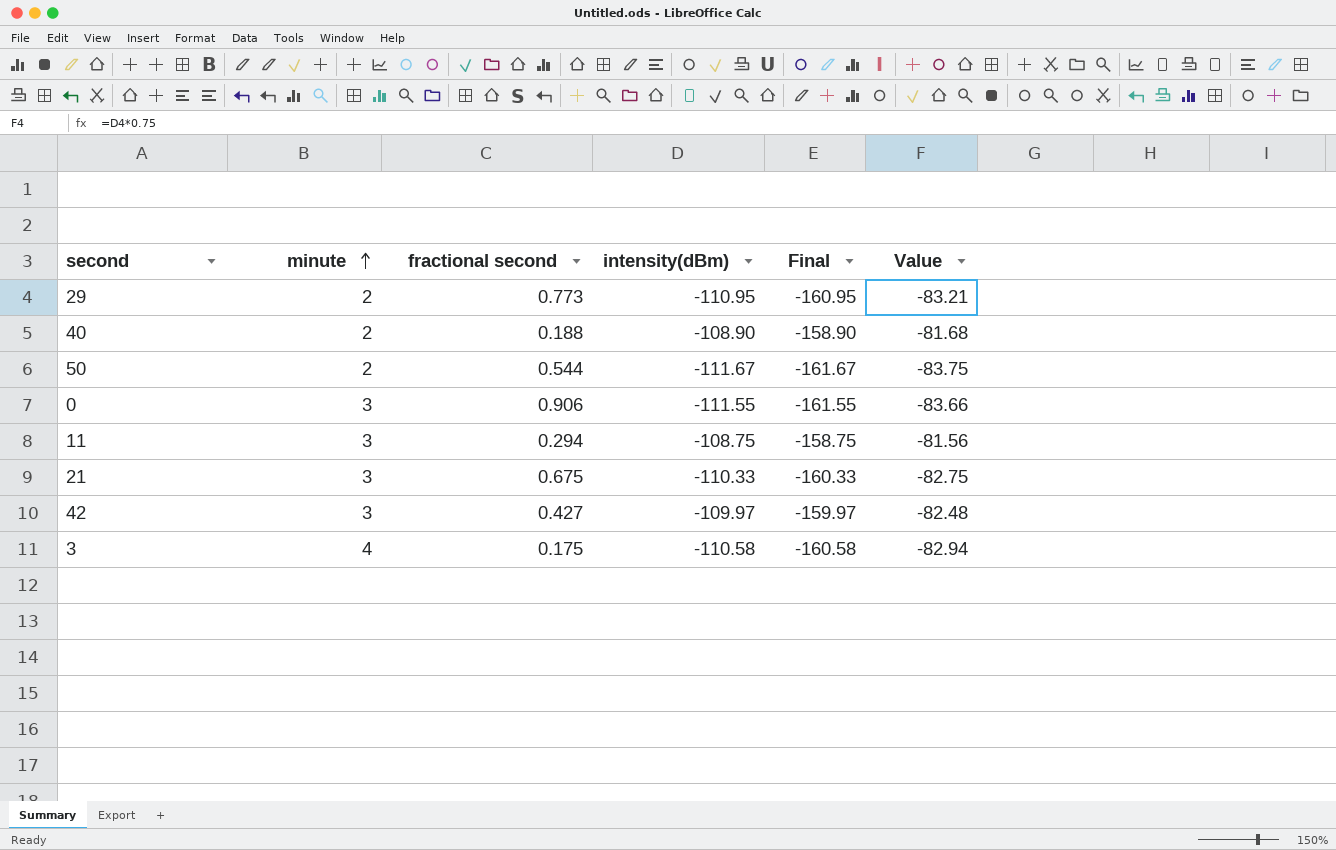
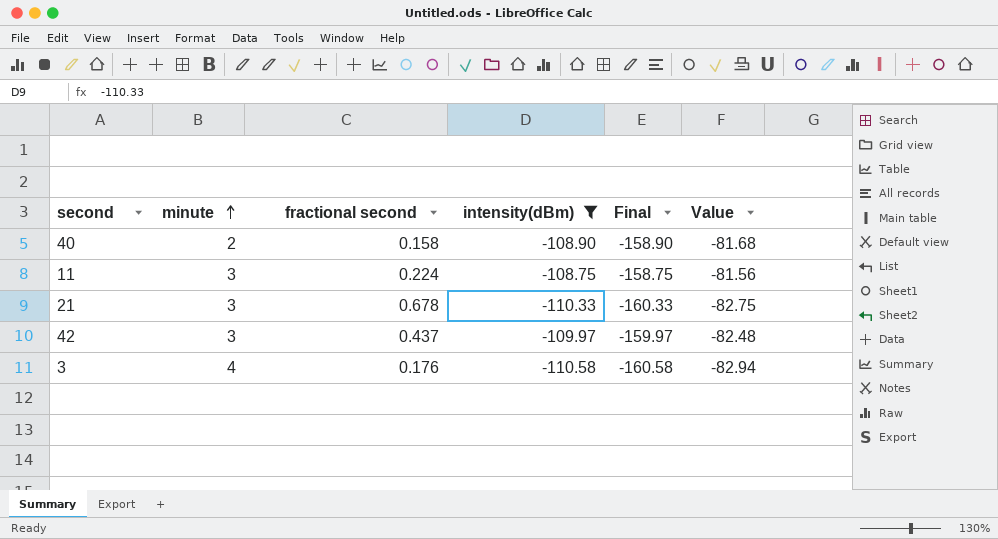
filter: none -> intensity(dBm) >= -110.58
40 | fractional second: 0.188 -> 0.158
11 | fractional second: 0.294 -> 0.224
21 | fractional second: 0.675 -> 0.678
42 | fractional second: 0.427 -> 0.437
3 | fractional second: 0.175 -> 0.176

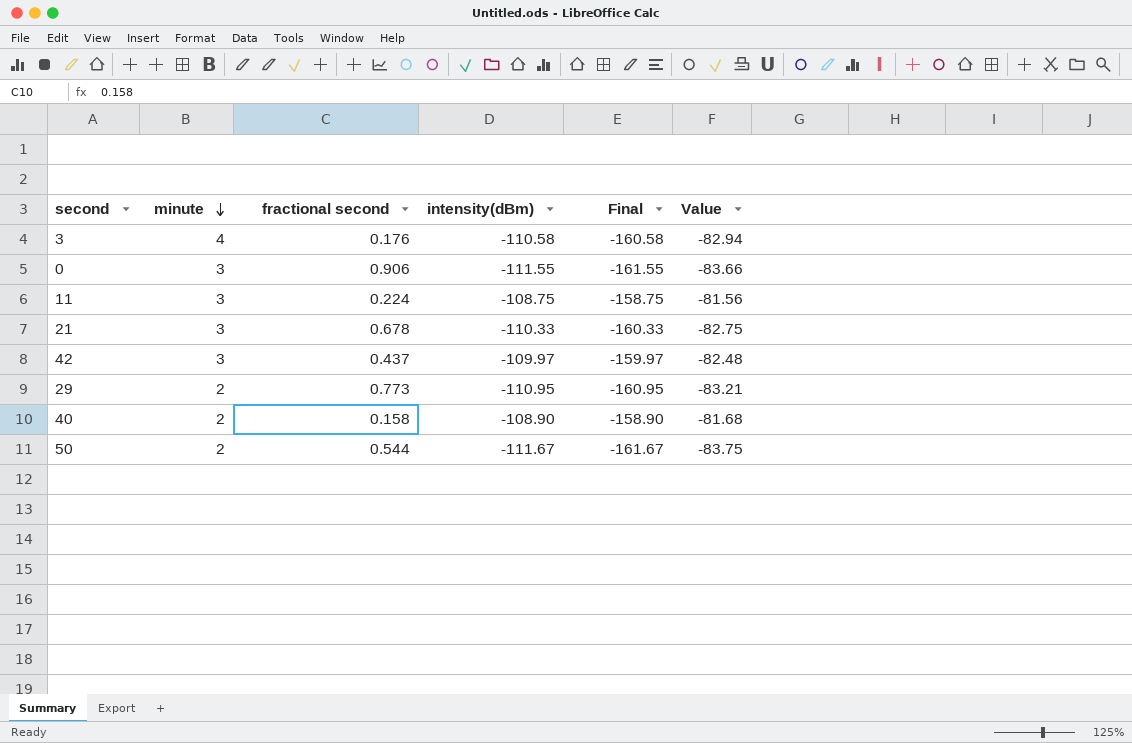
filter: intensity(dBm) >= -110.58 -> none
row order: minute ascending -> minute descending

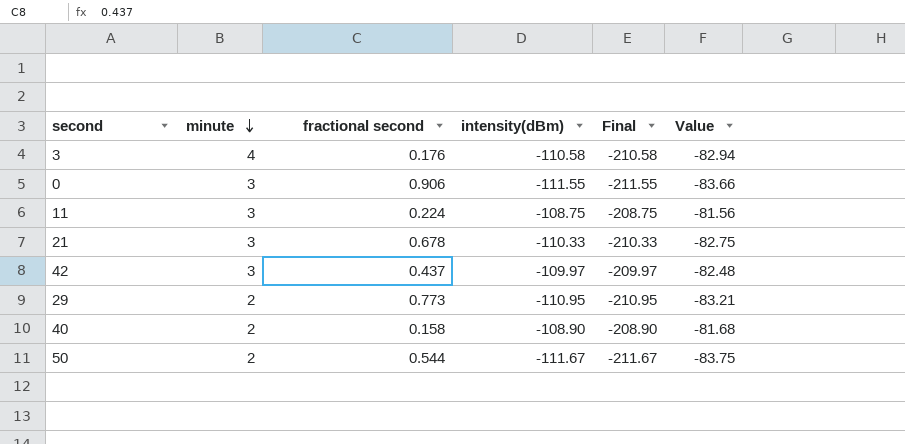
column Final | formula: [intensity(dBm)] - 50 -> [intensity(dBm)] - 100

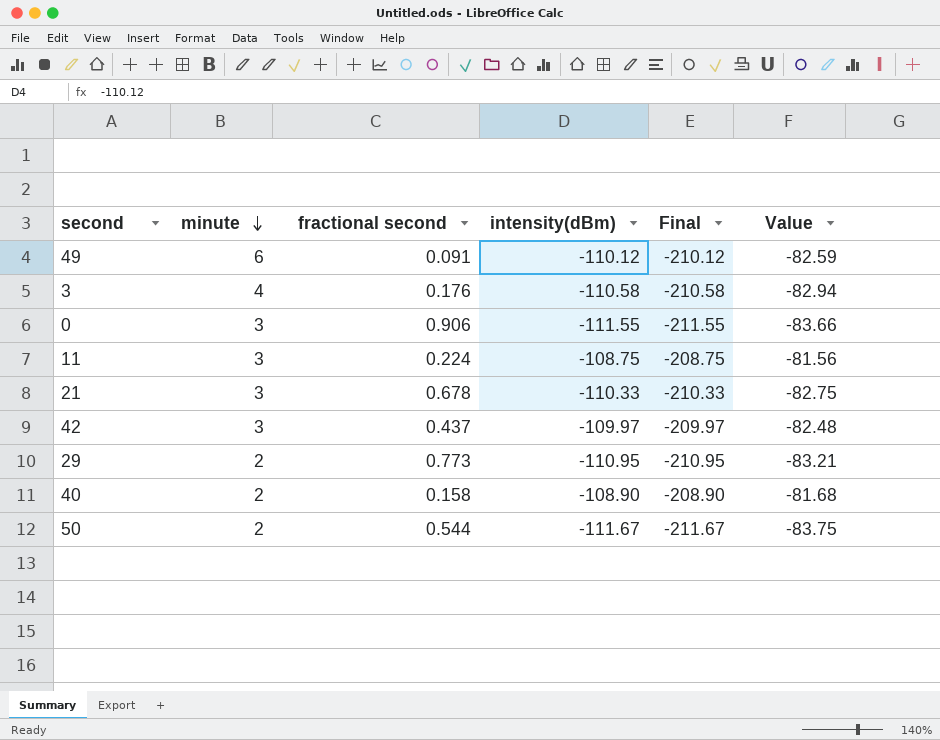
row 49: none -> 6 | 0.091 | -110.12 | -210.12 | -82.59

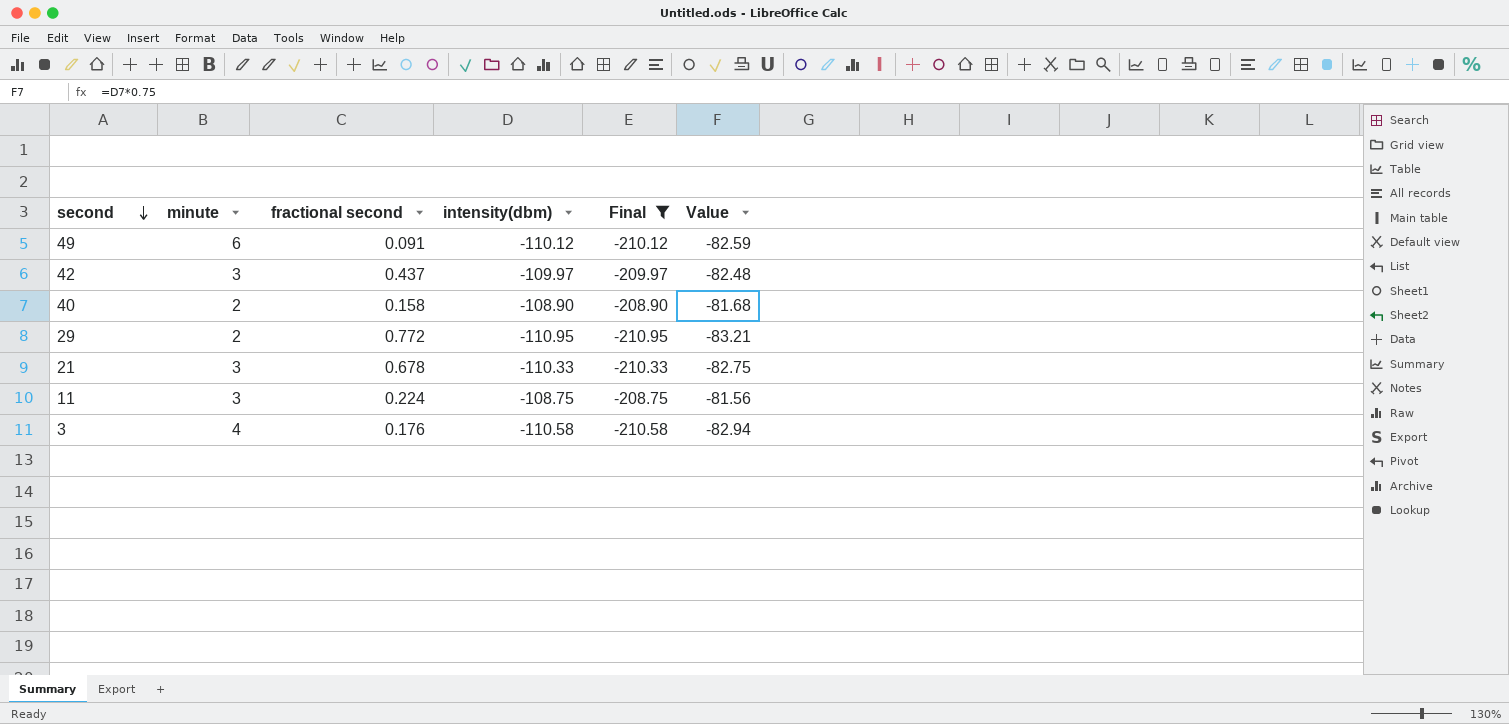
filter: none -> Final >= -210.95
row order: minute descending -> second descending
column name: intensity(dBm) -> intensity(dbm)
29 | fractional second: 0.773 -> 0.772

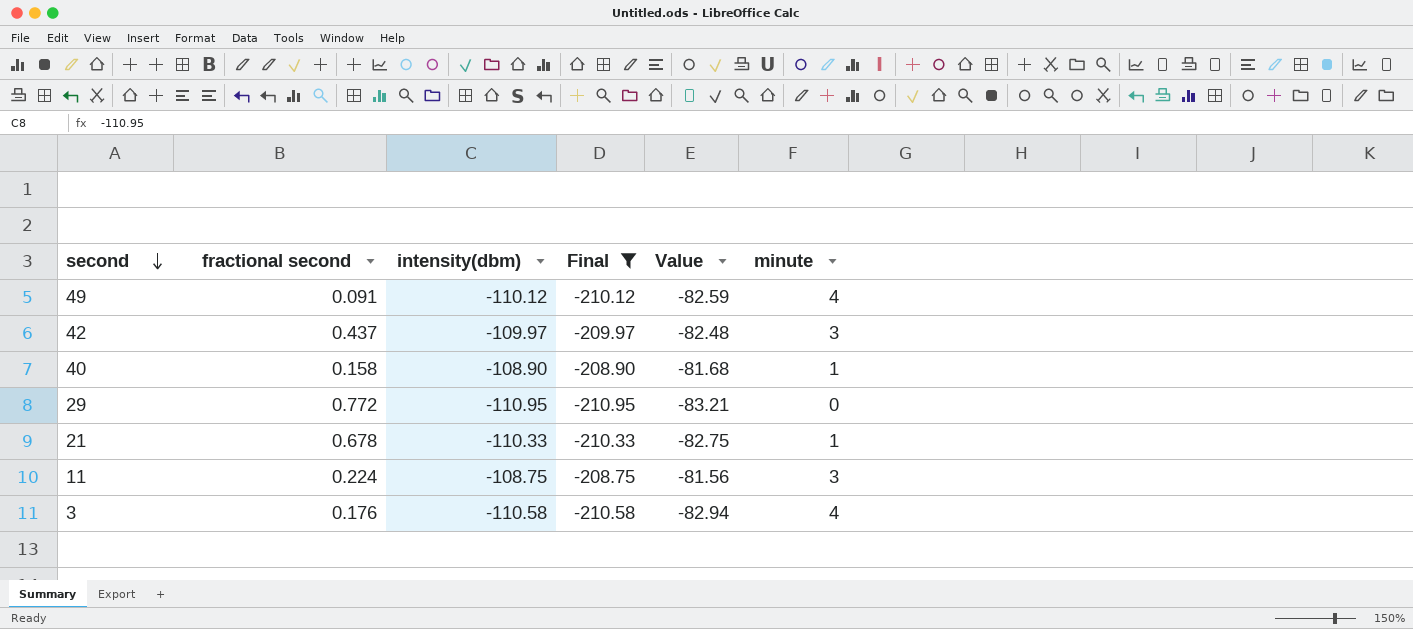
column minute | position: 2 -> 6
49 | minute: 6 -> 4
40 | minute: 2 -> 1
29 | minute: 2 -> 0
21 | minute: 3 -> 1

